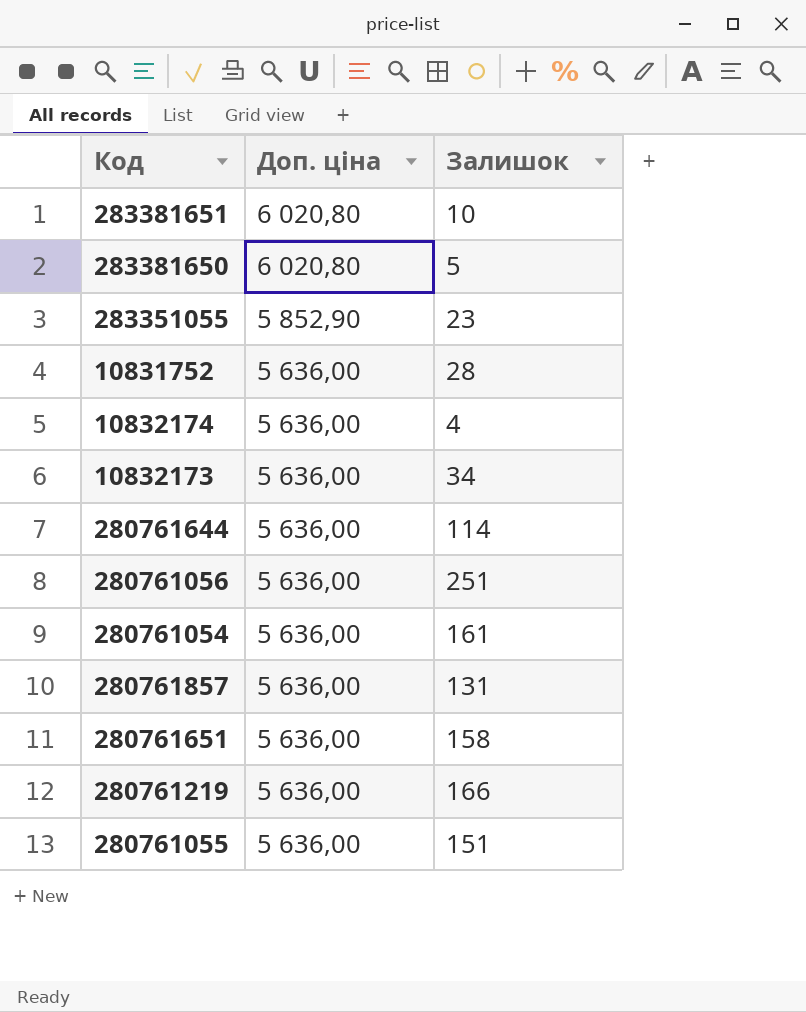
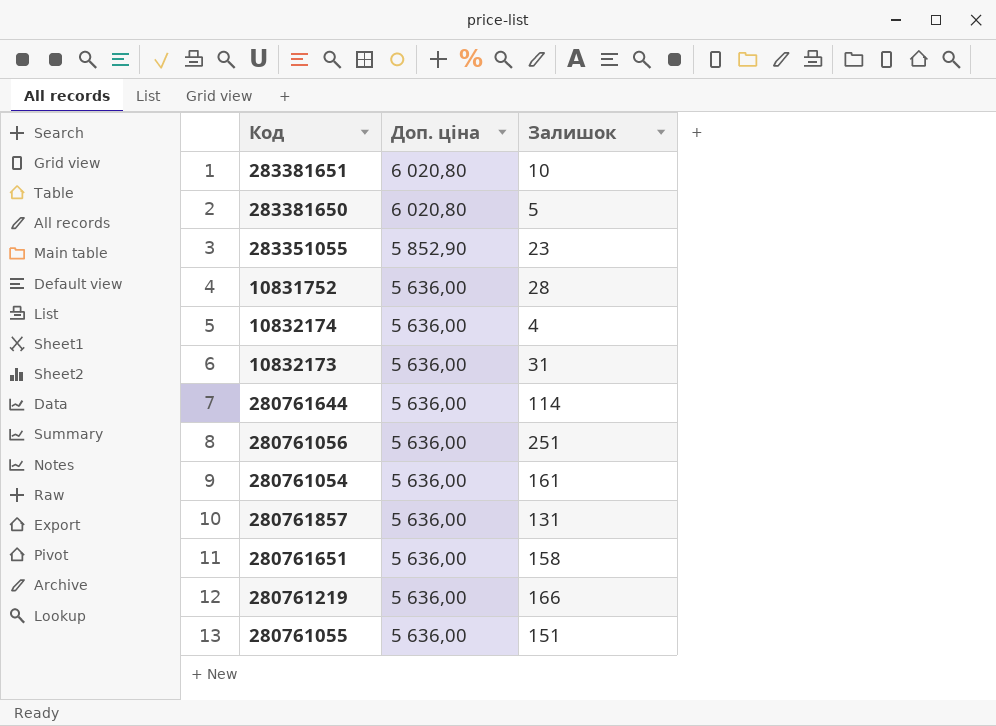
10832173 | Залишок: 34 -> 31

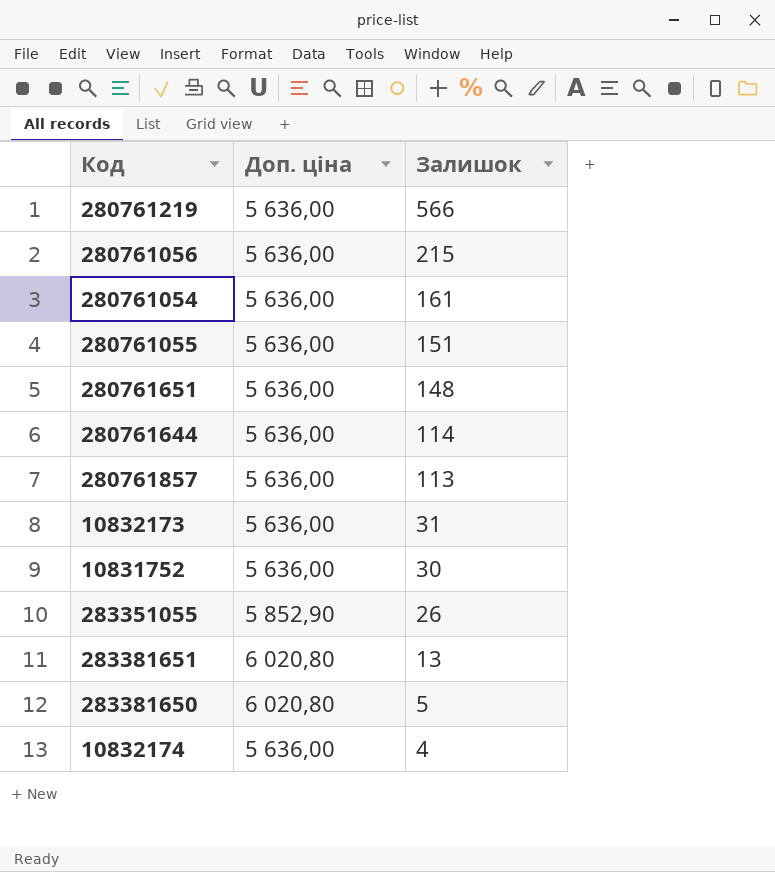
row order: Доп. ціна descending -> Залишок descending
280761219 | Залишок: 166 -> 566
280761056 | Залишок: 251 -> 215
280761651 | Залишок: 158 -> 148
280761857 | Залишок: 131 -> 113
10831752 | Залишок: 28 -> 30
283351055 | Залишок: 23 -> 26
283381651 | Залишок: 10 -> 13

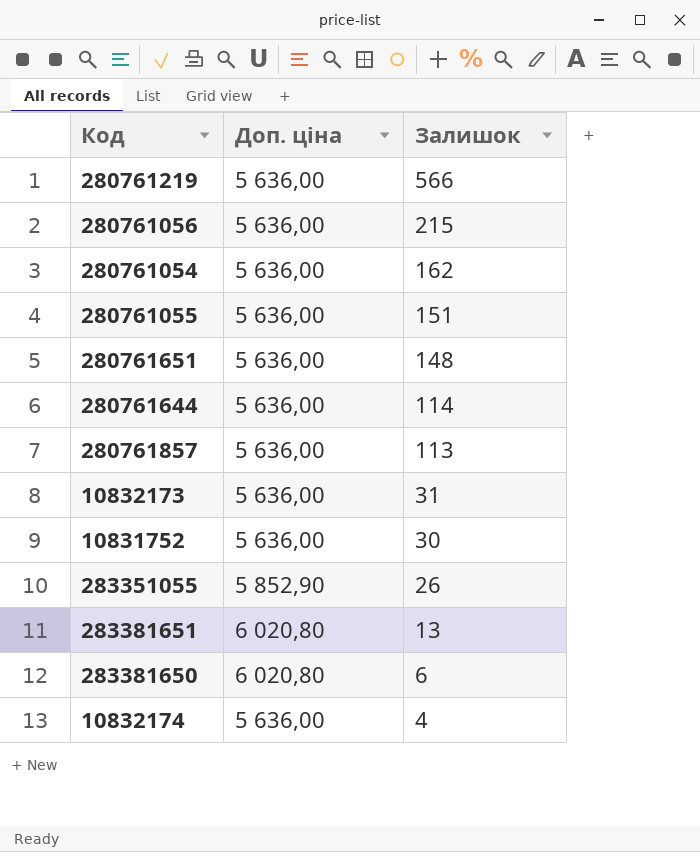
280761054 | Залишок: 161 -> 162
283381650 | Залишок: 5 -> 6

